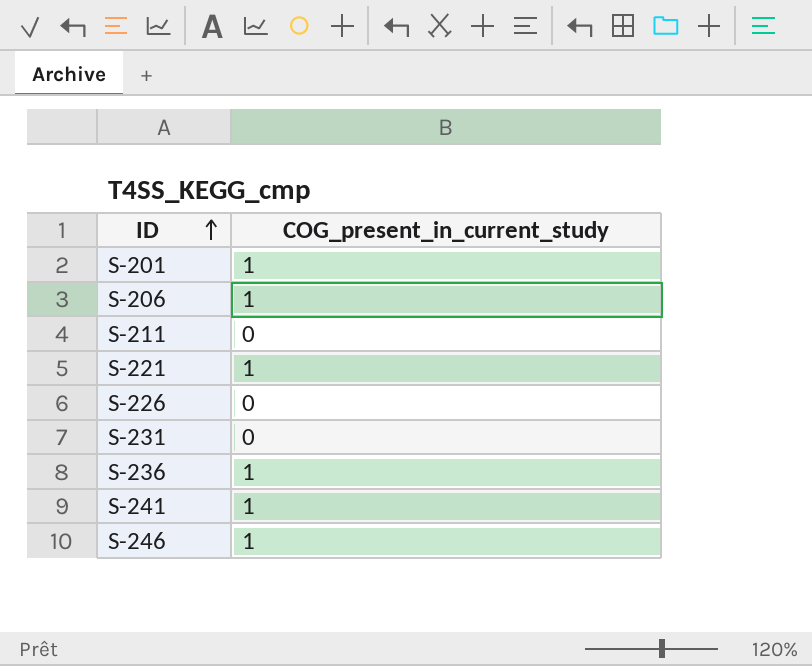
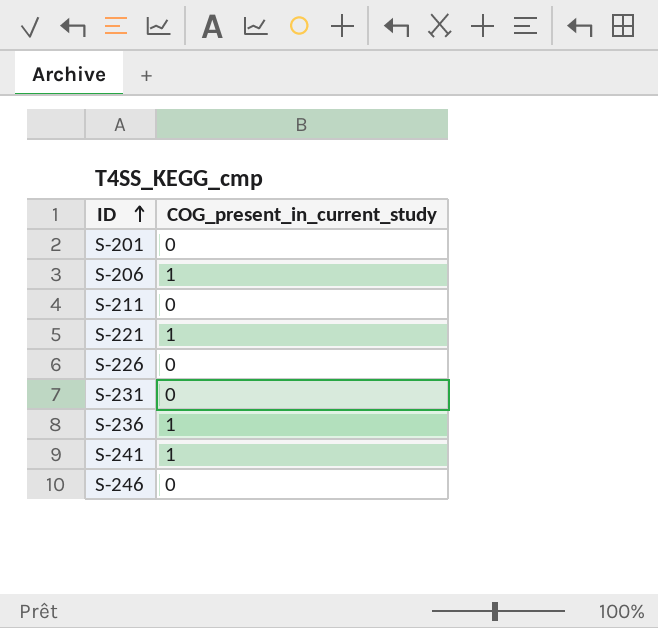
S-201 | COG_present_in_current_study: 1 -> 0
S-246 | COG_present_in_current_study: 1 -> 0

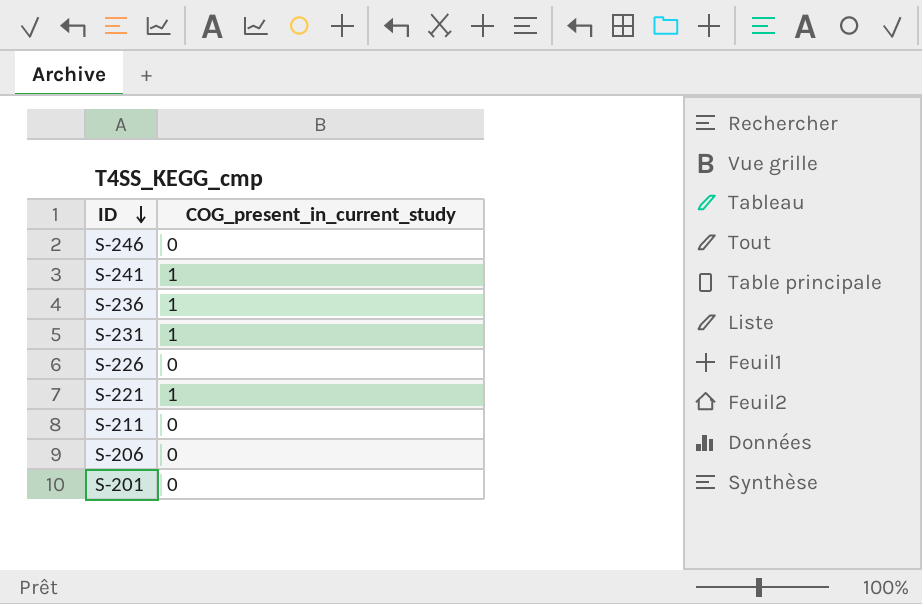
row order: ID ascending -> ID descending
S-231 | COG_present_in_current_study: 0 -> 1
S-206 | COG_present_in_current_study: 1 -> 0

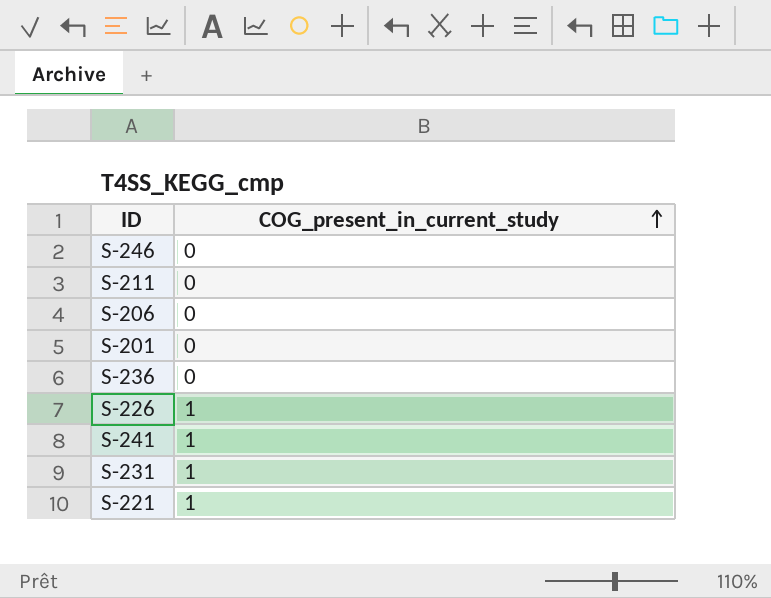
row order: ID descending -> COG_present_in_current_study ascending
S-236 | COG_present_in_current_study: 1 -> 0
S-226 | COG_present_in_current_study: 0 -> 1

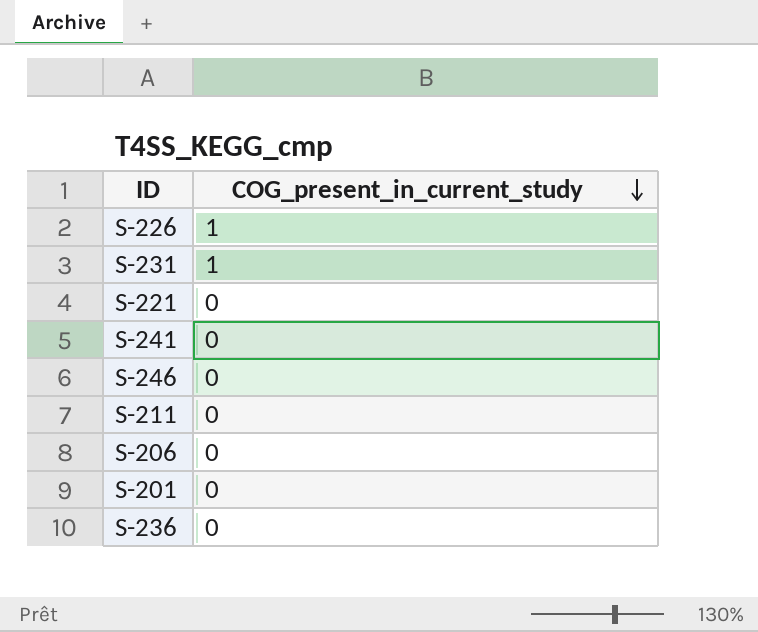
row order: COG_present_in_current_study ascending -> COG_present_in_current_study descending
S-221 | COG_present_in_current_study: 1 -> 0
S-241 | COG_present_in_current_study: 1 -> 0

